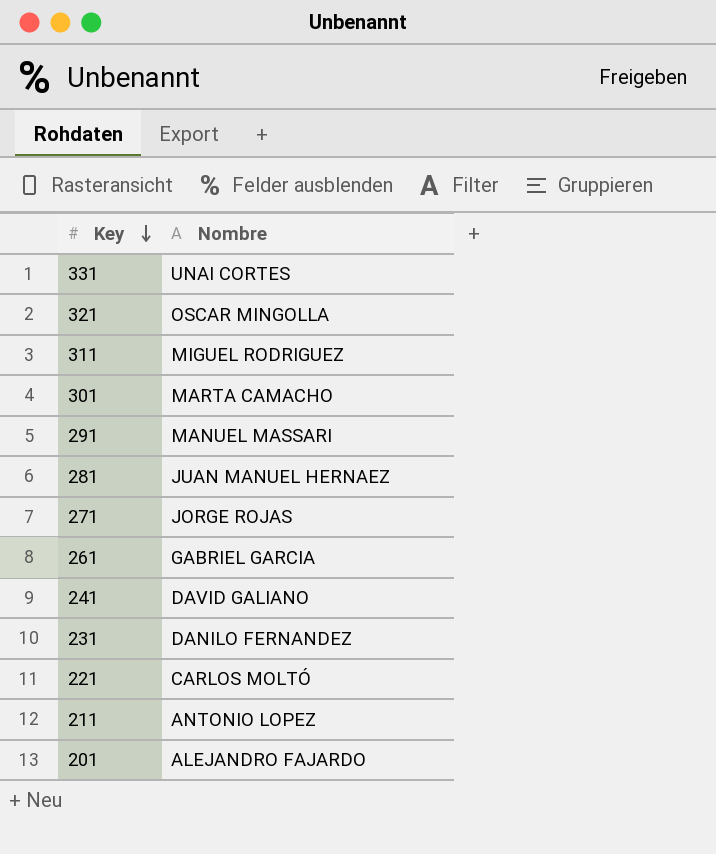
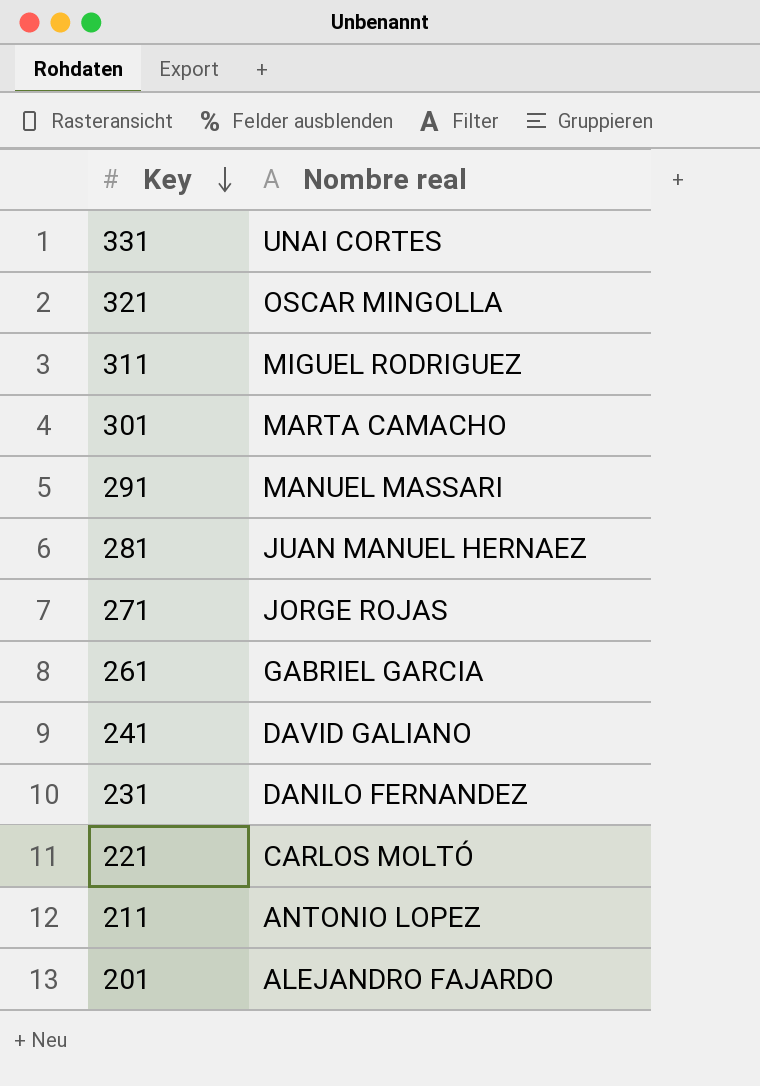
column name: Nombre -> Nombre real

